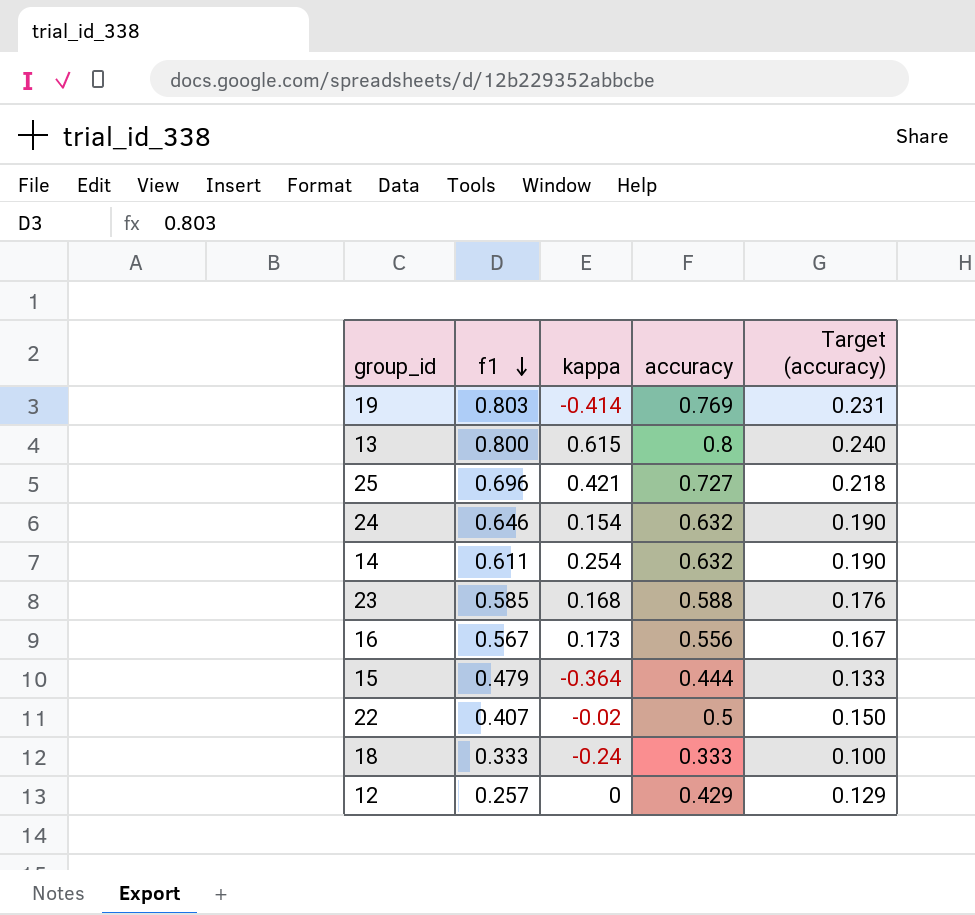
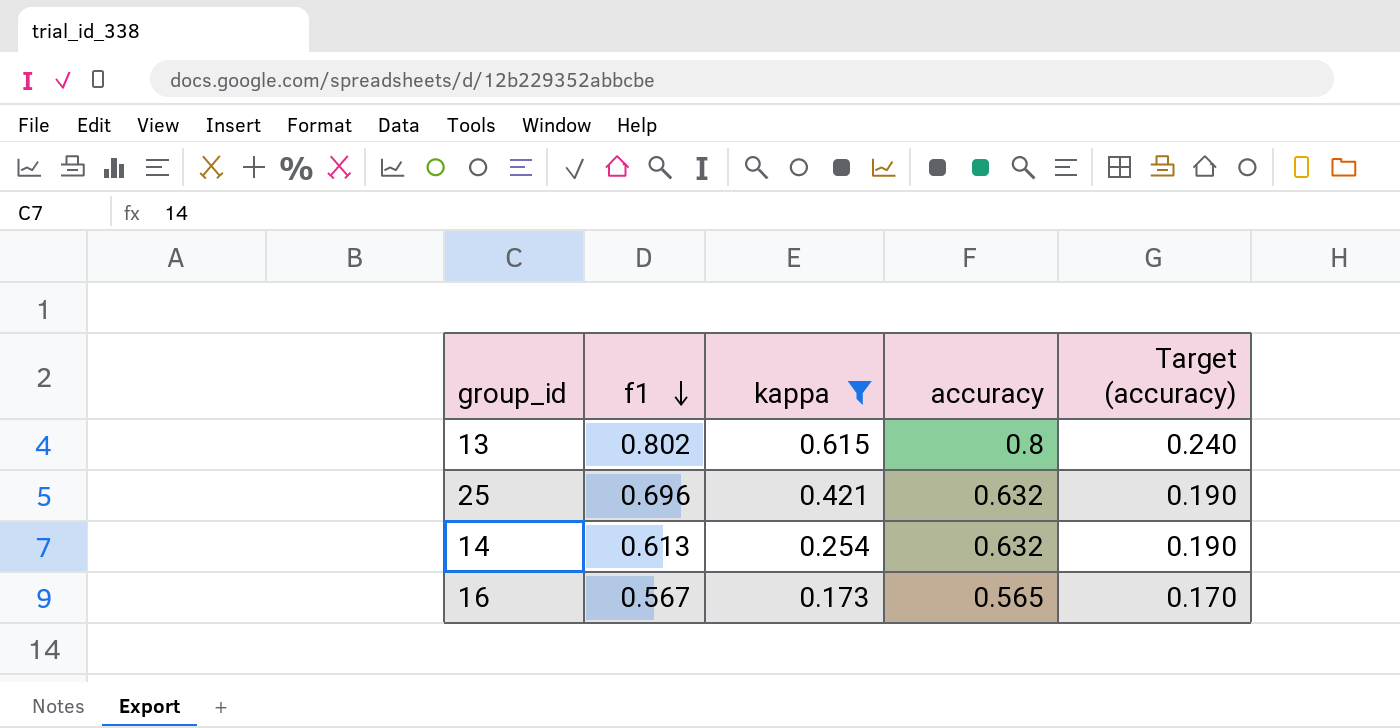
filter: none -> kappa >= 0.173
13 | f1: 0.800 -> 0.802
25 | accuracy: 0.727 -> 0.632
25 | Target (accuracy): 0.218 -> 0.190
14 | f1: 0.611 -> 0.613
16 | accuracy: 0.556 -> 0.565
16 | Target (accuracy): 0.167 -> 0.170

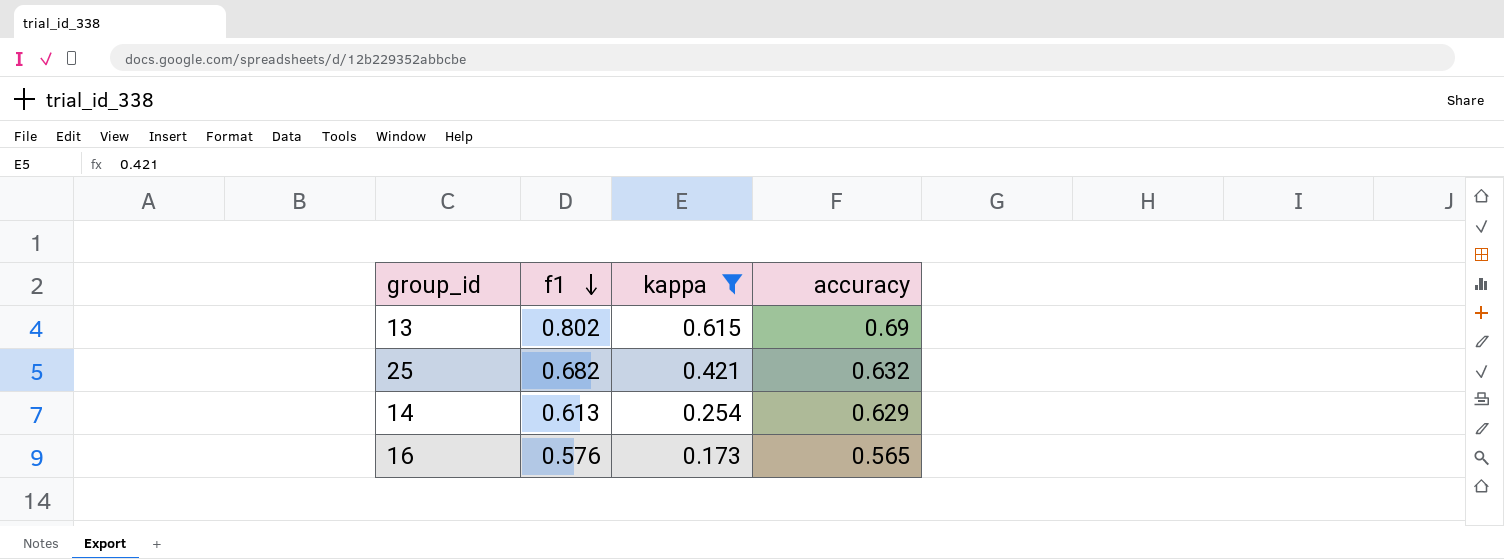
column Target (accuracy) | formula: [accuracy] * 0.3 -> none
13 | accuracy: 0.8 -> 0.69
25 | f1: 0.696 -> 0.682
14 | accuracy: 0.632 -> 0.629
16 | f1: 0.567 -> 0.576

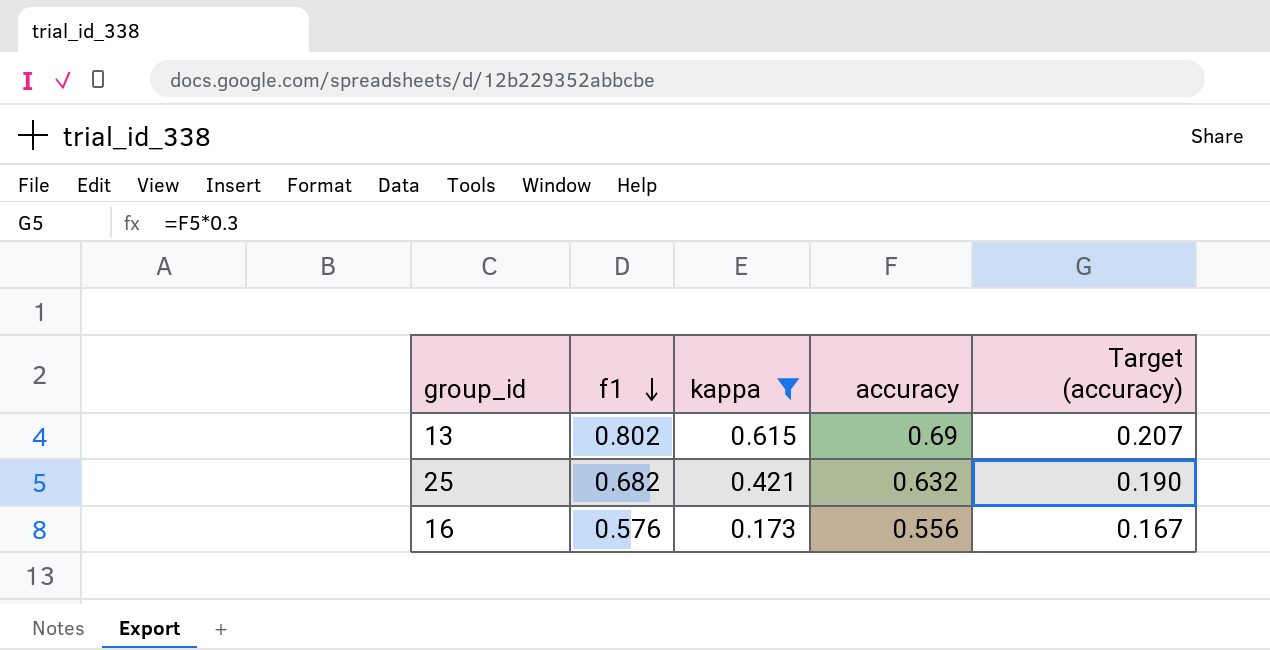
column Target (accuracy) | formula: none -> [accuracy] * 0.3
row 14: 0.613 | 0.254 | 0.629 -> none
16 | accuracy: 0.565 -> 0.556

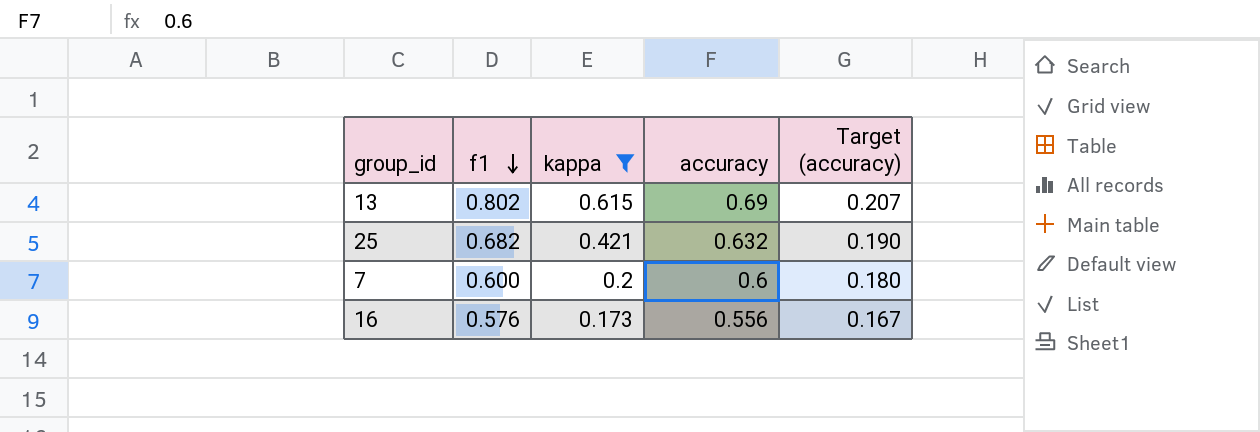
row 7: none -> 0.600 | 0.2 | 0.6 | 0.180

